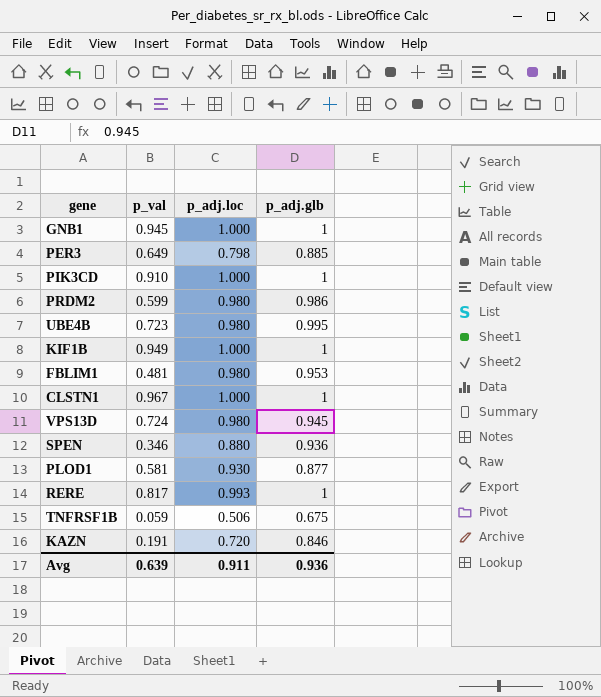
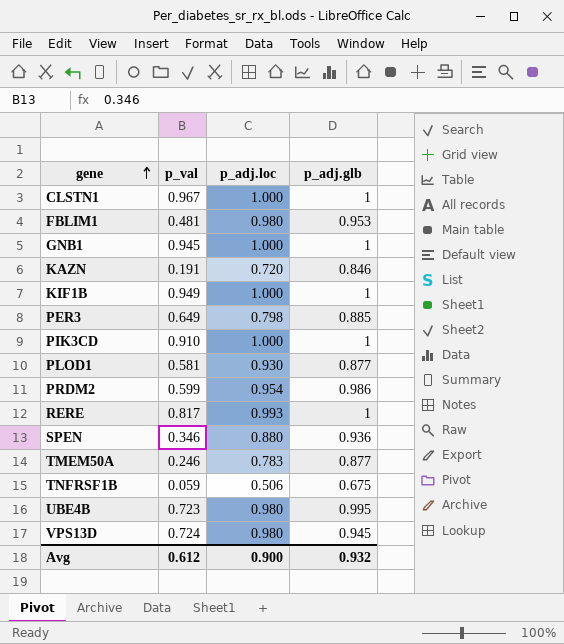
row order: none -> gene ascending
PRDM2 | p_adj.loc: 0.980 -> 0.954
row TMEM50A: none -> 0.246 | 0.783 | 0.877
Avg | p_val: 0.639 -> 0.612
Avg | p_adj.loc: 0.911 -> 0.900
Avg | p_adj.glb: 0.936 -> 0.932

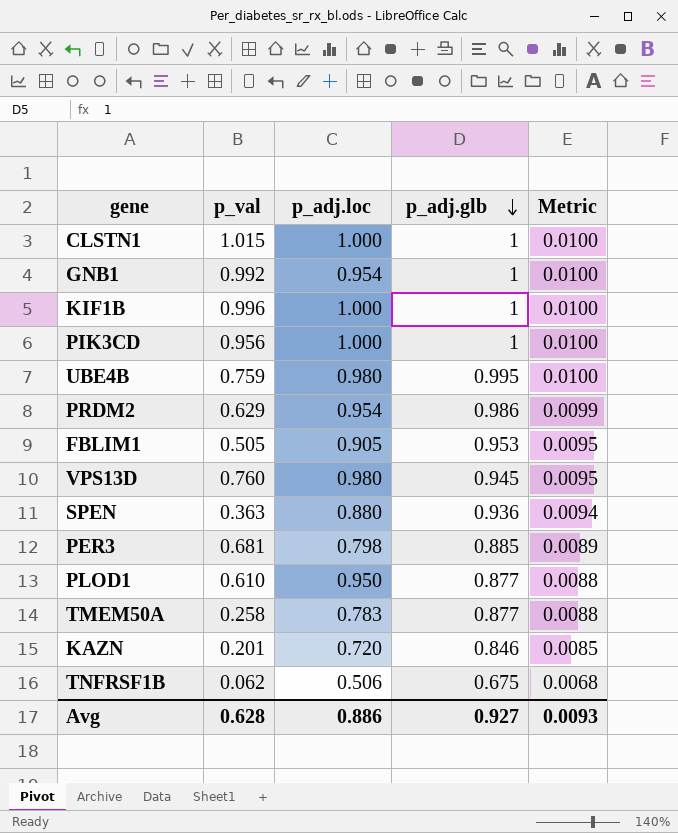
row order: gene ascending -> p_adj.glb descending
column Metric | formula: none -> [p_adj.glb] * 0.01
row RERE: 0.817 | 0.993 | 1 -> none
CLSTN1 | p_val: 0.967 -> 1.015
GNB1 | p_val: 0.945 -> 0.992
GNB1 | p_adj.loc: 1.000 -> 0.954
KIF1B | p_val: 0.949 -> 0.996
PIK3CD | p_val: 0.910 -> 0.956
UBE4B | p_val: 0.723 -> 0.759
PRDM2 | p_val: 0.599 -> 0.629
FBLIM1 | p_val: 0.481 -> 0.505
FBLIM1 | p_adj.loc: 0.980 -> 0.905
VPS13D | p_val: 0.724 -> 0.760
SPEN | p_val: 0.346 -> 0.363
PER3 | p_val: 0.649 -> 0.681
PLOD1 | p_val: 0.581 -> 0.610
PLOD1 | p_adj.loc: 0.930 -> 0.950
TMEM50A | p_val: 0.246 -> 0.258
KAZN | p_val: 0.191 -> 0.201
TNFRSF1B | p_val: 0.059 -> 0.062
Avg | p_val: 0.612 -> 0.628
Avg | p_adj.loc: 0.900 -> 0.886
Avg | p_adj.glb: 0.932 -> 0.927

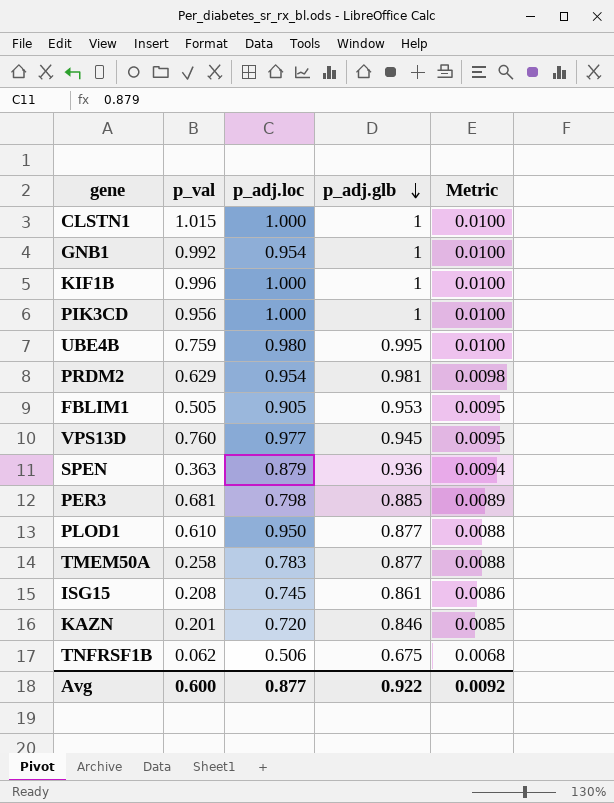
PRDM2 | p_adj.glb: 0.986 -> 0.981
PRDM2 | Metric: 0.0099 -> 0.0098
VPS13D | p_adj.loc: 0.980 -> 0.977
SPEN | p_adj.loc: 0.880 -> 0.879
row ISG15: none -> 0.208 | 0.745 | 0.861 | 0.0086
Avg | p_val: 0.628 -> 0.600
Avg | p_adj.loc: 0.886 -> 0.877
Avg | p_adj.glb: 0.927 -> 0.922
Avg | Metric: 0.0093 -> 0.0092

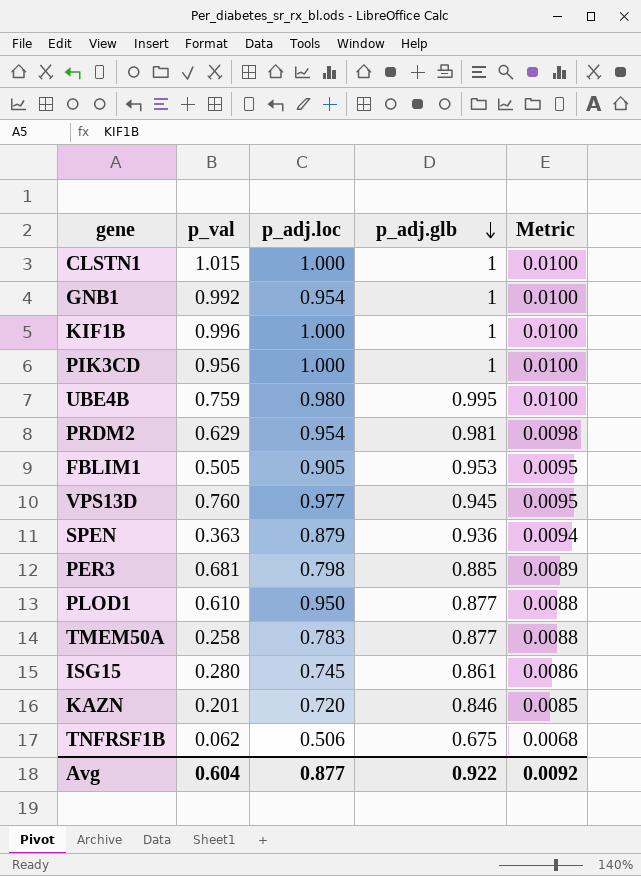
ISG15 | p_val: 0.208 -> 0.280
Avg | p_val: 0.600 -> 0.604

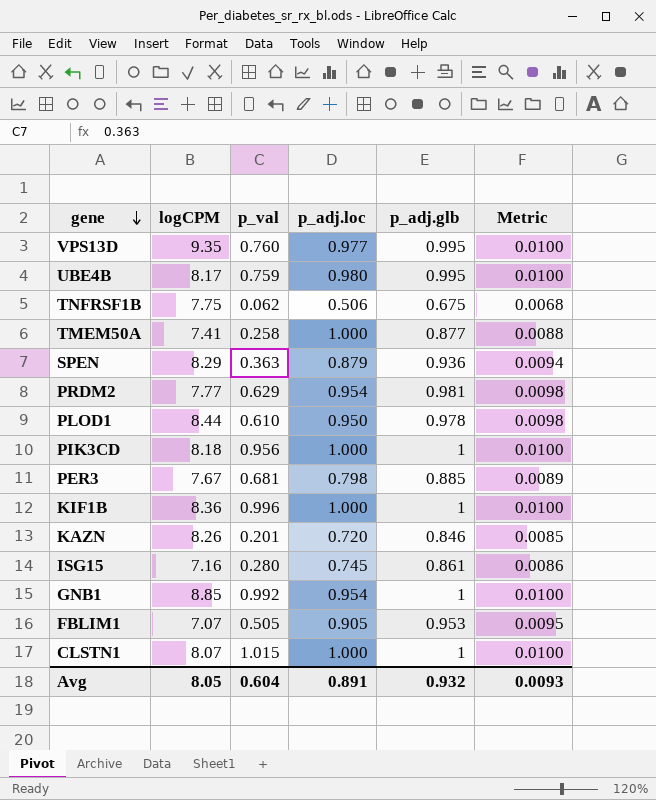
row order: p_adj.glb descending -> gene descending
column logCPM | position: none -> 2
VPS13D | p_adj.glb: 0.945 -> 0.995
VPS13D | Metric: 0.0095 -> 0.0100
TMEM50A | p_adj.loc: 0.783 -> 1.000
PLOD1 | p_adj.glb: 0.877 -> 0.978
PLOD1 | Metric: 0.0088 -> 0.0098
Avg | p_adj.loc: 0.877 -> 0.891
Avg | p_adj.glb: 0.922 -> 0.932
Avg | Metric: 0.0092 -> 0.0093

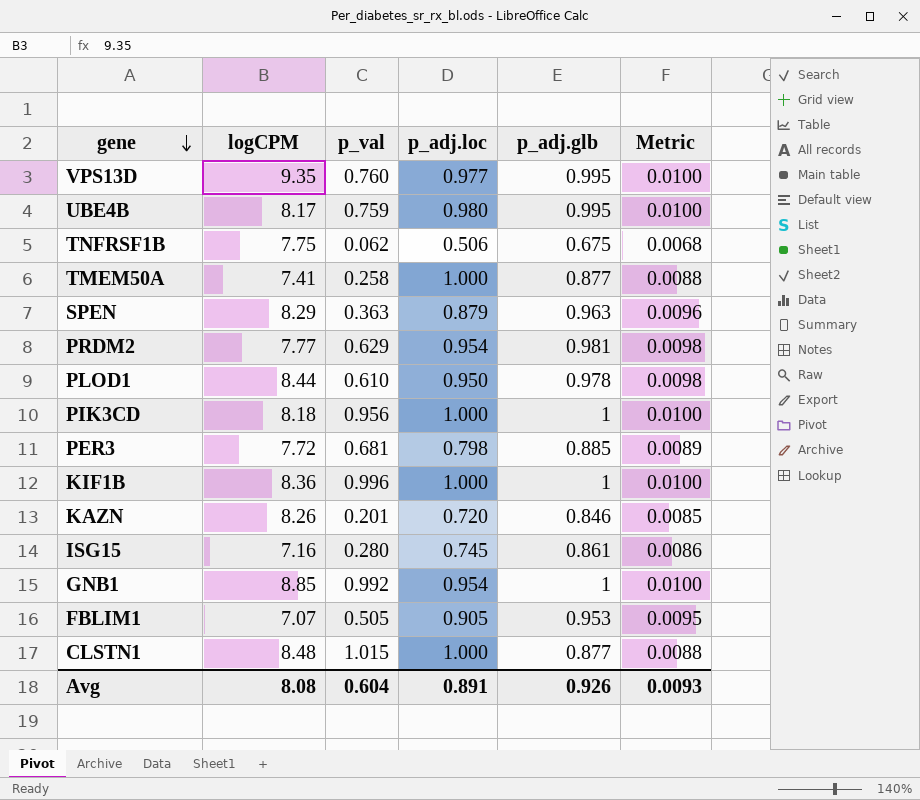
SPEN | p_adj.glb: 0.936 -> 0.963
SPEN | Metric: 0.0094 -> 0.0096
PER3 | logCPM: 7.67 -> 7.72
CLSTN1 | logCPM: 8.07 -> 8.48
CLSTN1 | p_adj.glb: 1 -> 0.877
CLSTN1 | Metric: 0.0100 -> 0.0088
Avg | logCPM: 8.05 -> 8.08
Avg | p_adj.glb: 0.932 -> 0.926

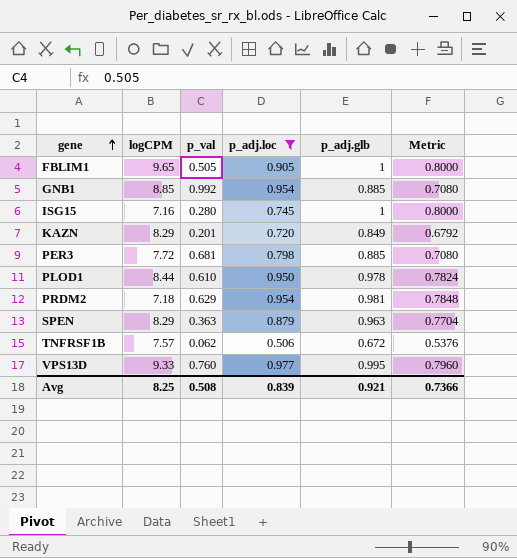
filter: none -> p_adj.loc <= 0.977
row order: gene descending -> gene ascending
column Metric | formula: [p_adj.glb] * 0.01 -> [p_adj.glb] * 0.8
FBLIM1 | logCPM: 7.07 -> 9.65
FBLIM1 | p_adj.glb: 0.953 -> 1
GNB1 | p_adj.glb: 1 -> 0.885
ISG15 | p_adj.glb: 0.861 -> 1
KAZN | logCPM: 8.26 -> 8.29
KAZN | p_adj.glb: 0.846 -> 0.849
PRDM2 | logCPM: 7.77 -> 7.18
TNFRSF1B | logCPM: 7.75 -> 7.57
TNFRSF1B | p_adj.glb: 0.675 -> 0.672
VPS13D | logCPM: 9.35 -> 9.33
Avg | logCPM: 8.08 -> 8.25
Avg | p_val: 0.604 -> 0.508
Avg | p_adj.loc: 0.891 -> 0.839
Avg | p_adj.glb: 0.926 -> 0.921
Avg | Metric: 0.0093 -> 0.7366

